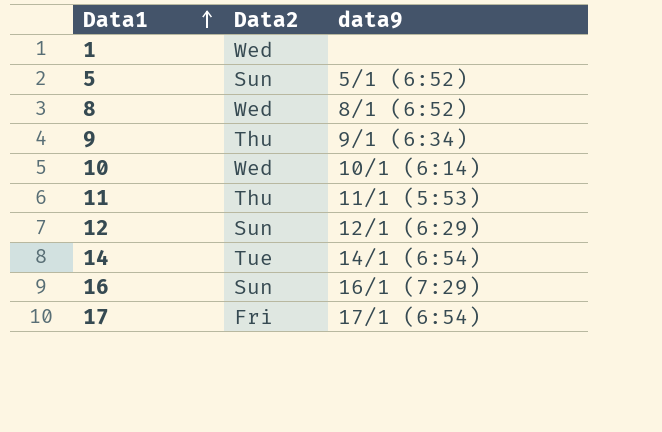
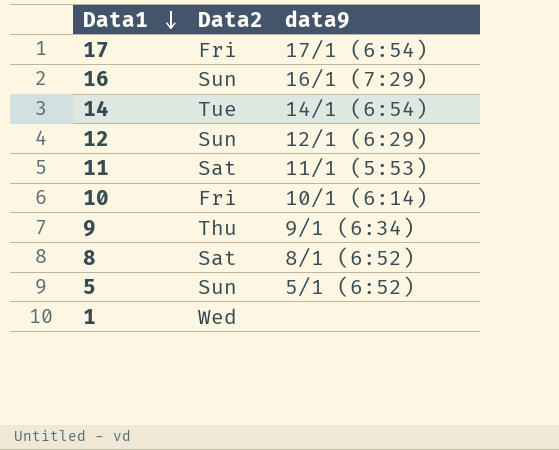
row order: Data1 ascending -> Data1 descending
11 | Data2: Thu -> Sat
10 | Data2: Wed -> Fri
8 | Data2: Wed -> Sat

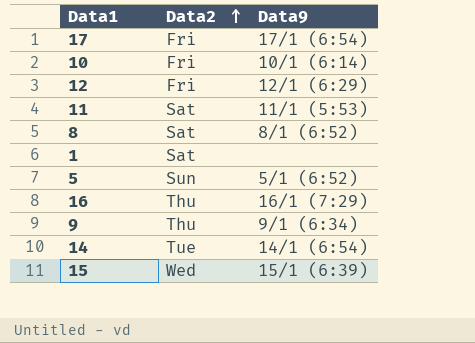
row order: Data1 descending -> Data2 ascending
column name: data9 -> Data9
12 | Data2: Sun -> Fri
1 | Data2: Wed -> Sat
16 | Data2: Sun -> Thu
row 15: none -> Wed | 15/1 (6:39)

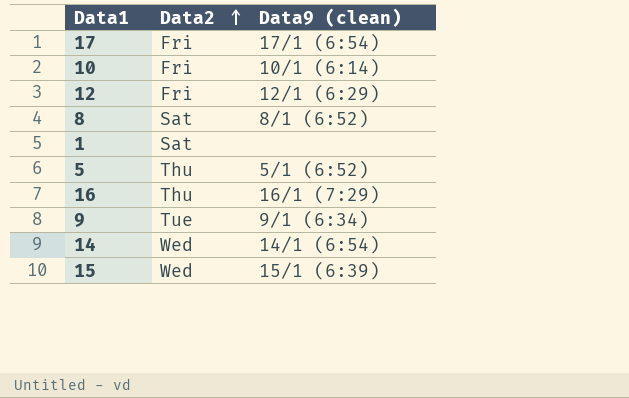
column name: Data9 -> Data9 (clean)
row 11: Sat | 11/1 (5:53) -> none
5 | Data2: Sun -> Thu
9 | Data2: Thu -> Tue
14 | Data2: Tue -> Wed

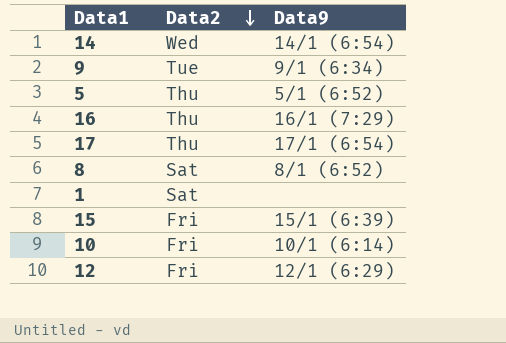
row order: Data2 ascending -> Data2 descending
column name: Data9 (clean) -> Data9
17 | Data2: Fri -> Thu
15 | Data2: Wed -> Fri

